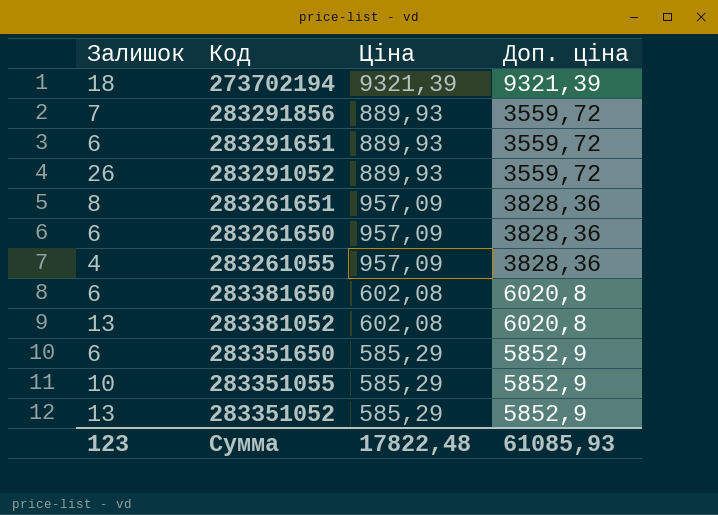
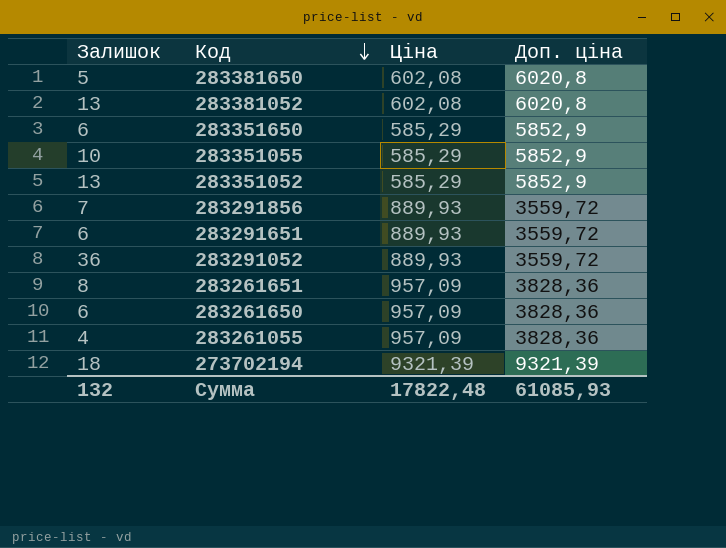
row order: none -> Код descending
283381650 | Залишок: 6 -> 5
283291052 | Залишок: 26 -> 36
Сумма | Залишок: 123 -> 132

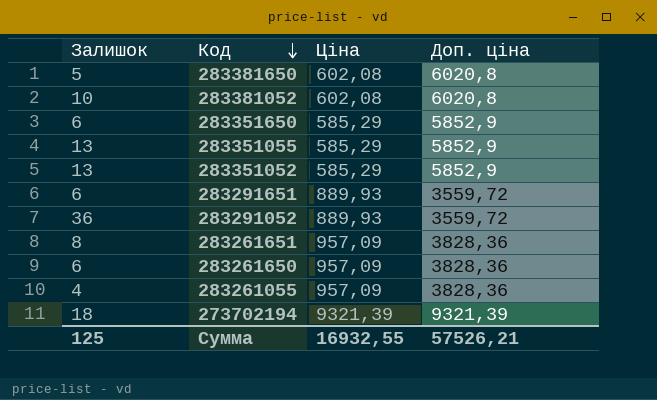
row 283291856: 7 | 889,93 | 3559,72 -> none
283381052 | Залишок: 13 -> 10
283351055 | Залишок: 10 -> 13
Сумма | Залишок: 132 -> 125
Сумма | Ціна: 17822,48 -> 16932,55
Сумма | Доп. ціна: 61085,93 -> 57526,21

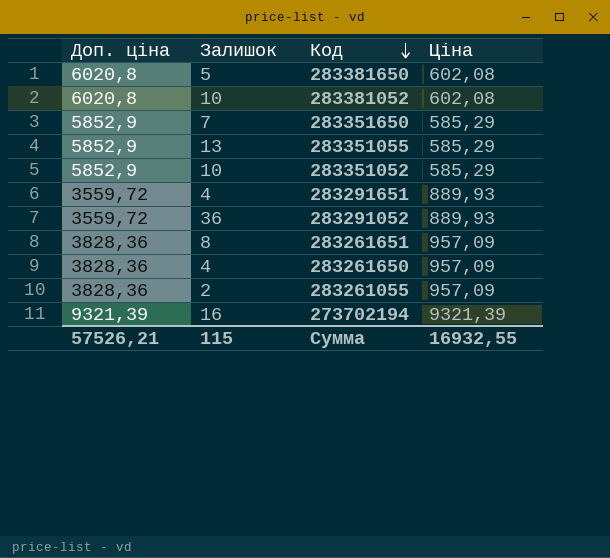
column Доп. ціна | position: 4 -> 1
283351650 | Залишок: 6 -> 7
283351052 | Залишок: 13 -> 10
283291651 | Залишок: 6 -> 4
283261650 | Залишок: 6 -> 4
283261055 | Залишок: 4 -> 2
273702194 | Залишок: 18 -> 16
Сумма | Залишок: 125 -> 115

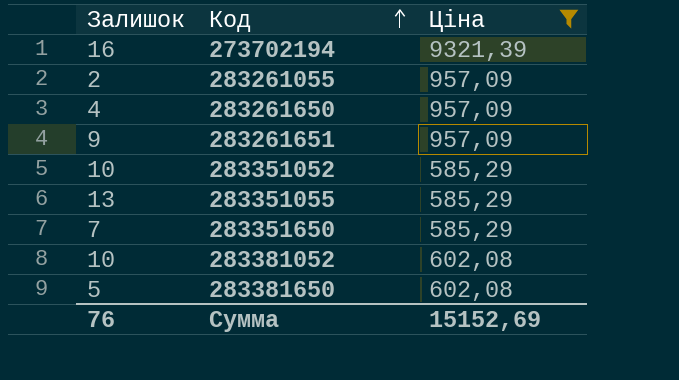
filter: none -> Ціна != 889,93
row order: Код descending -> Код ascending
column Доп. ціна | position: 1 -> none
283261651 | Залишок: 8 -> 9
Сумма | Залишок: 115 -> 76
Сумма | Ціна: 16932,55 -> 15152,69

